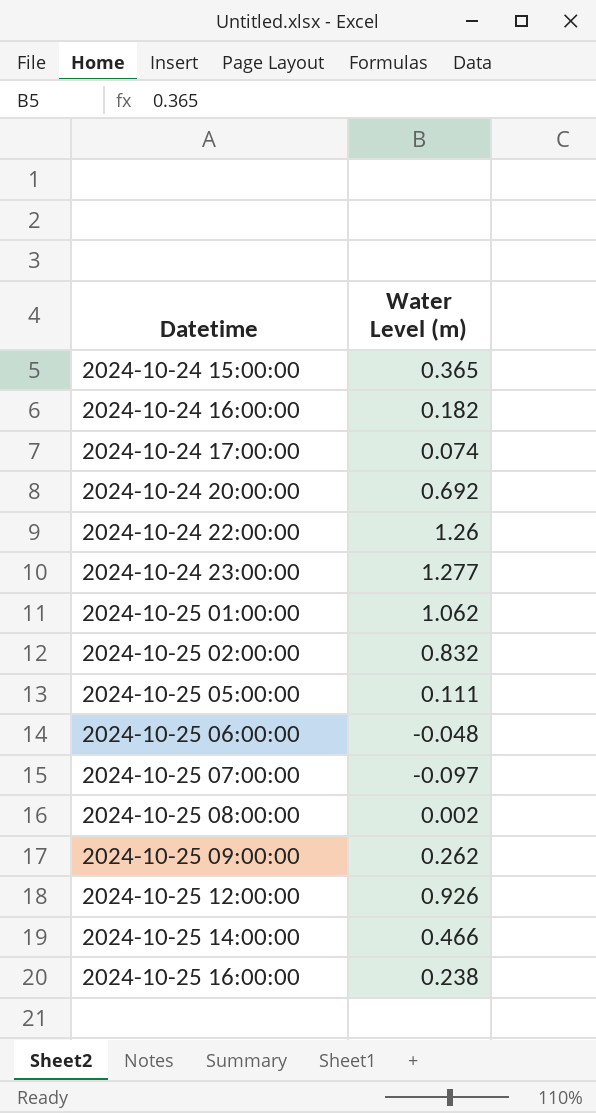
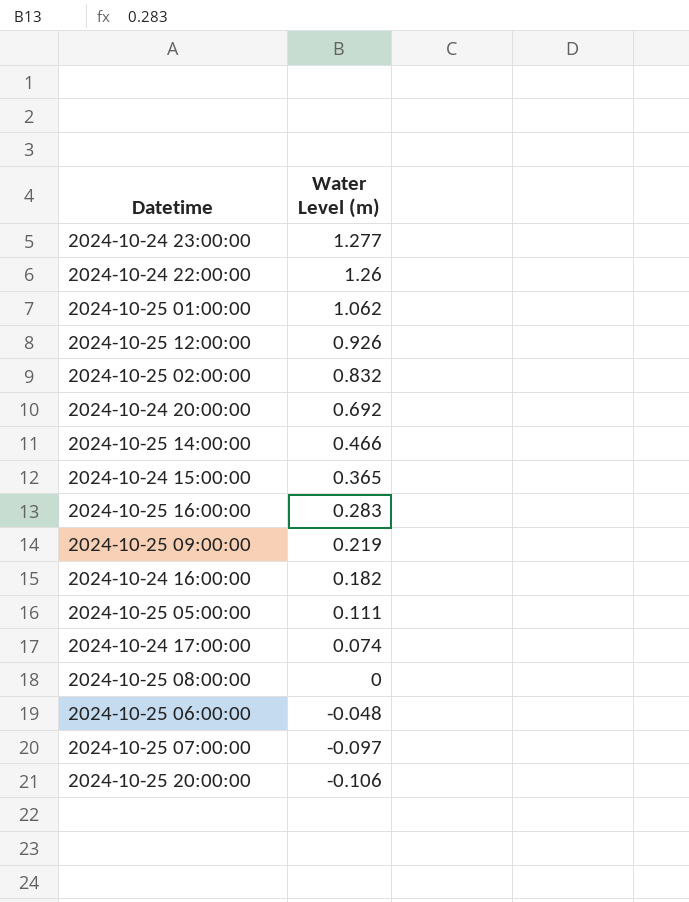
row order: Datetime ascending -> Water Level (m) descending
2024-10-25 16:00:00 | Water Level (m): 0.238 -> 0.283
2024-10-25 09:00:00 | Water Level (m): 0.262 -> 0.219
2024-10-25 08:00:00 | Water Level (m): 0.002 -> 0
row 2024-10-25 20:00:00: none -> -0.106

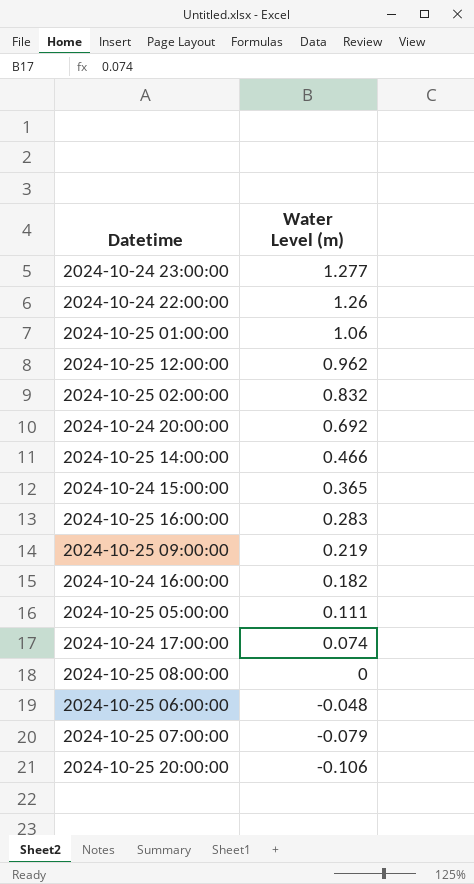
2024-10-25 01:00:00 | Water Level (m): 1.062 -> 1.06
2024-10-25 12:00:00 | Water Level (m): 0.926 -> 0.962
2024-10-25 07:00:00 | Water Level (m): -0.097 -> -0.079

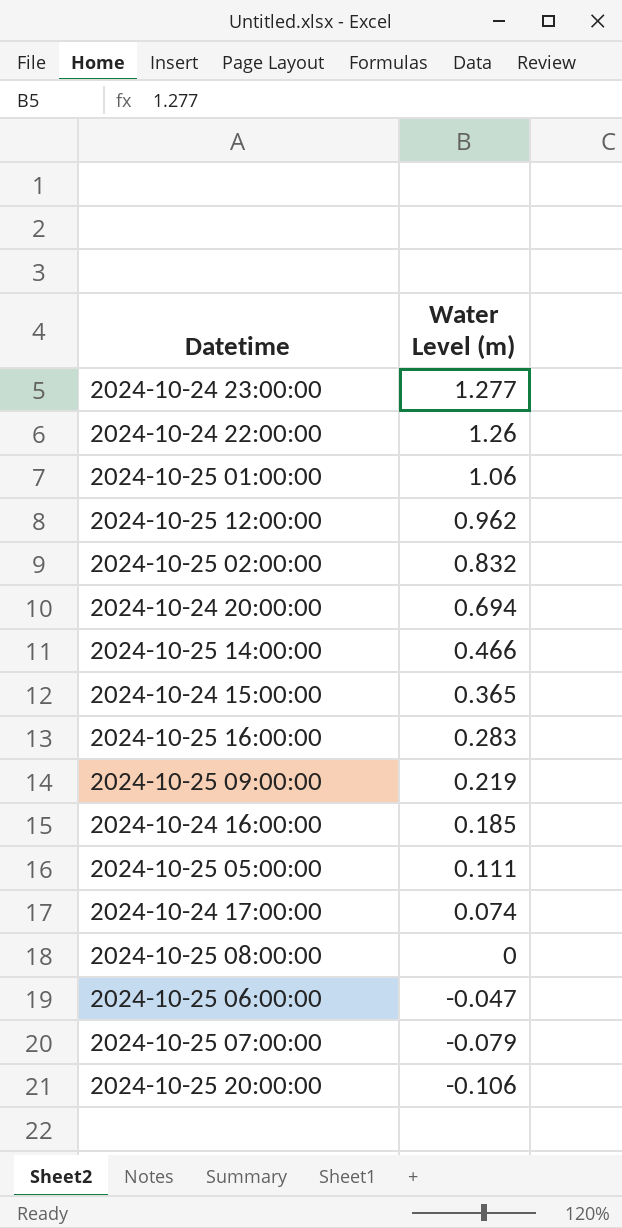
2024-10-24 20:00:00 | Water Level (m): 0.692 -> 0.694
2024-10-24 16:00:00 | Water Level (m): 0.182 -> 0.185
2024-10-25 06:00:00 | Water Level (m): -0.048 -> -0.047

